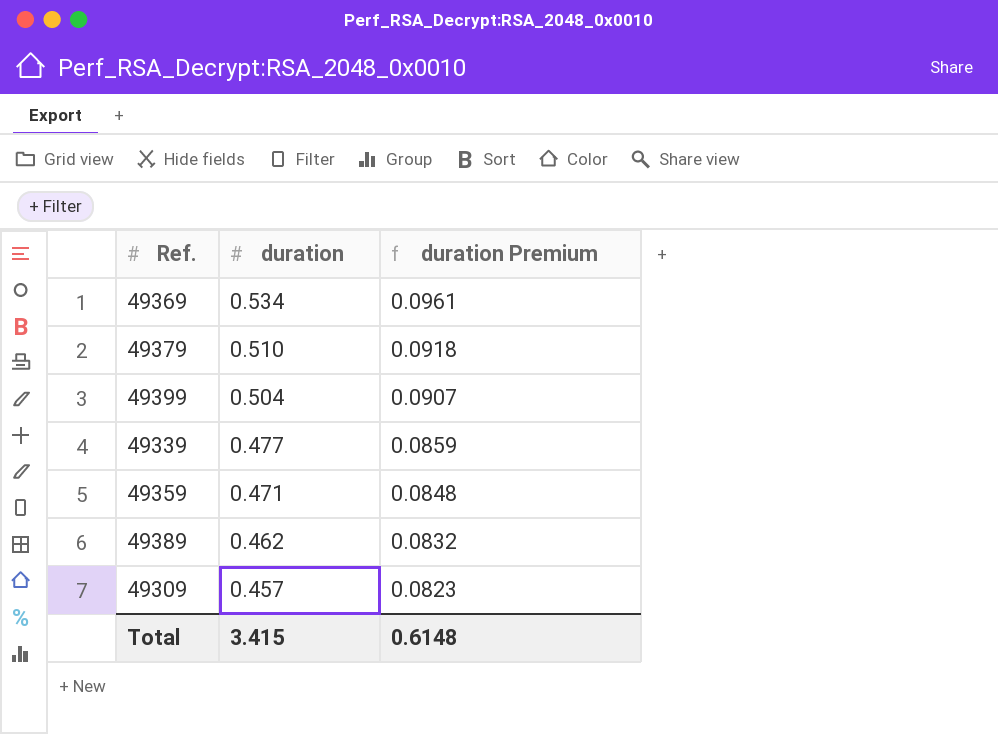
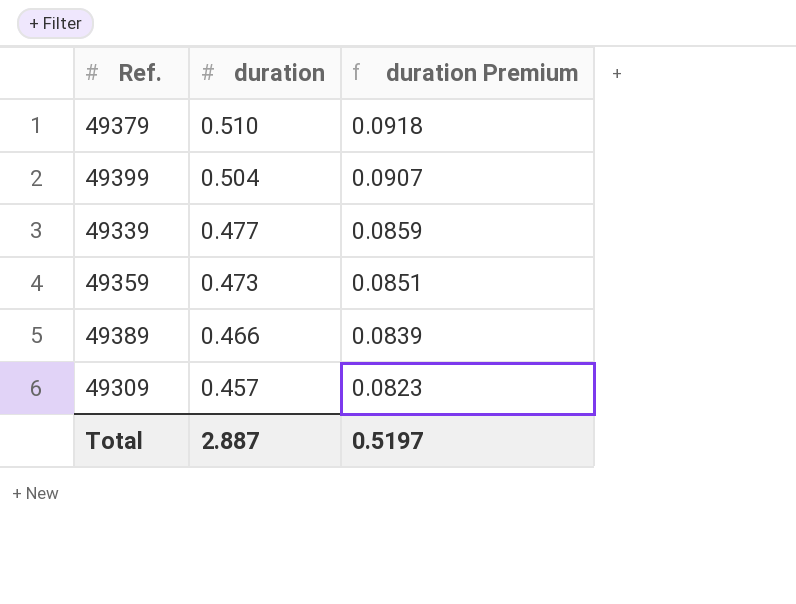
row 49369: 0.534 | 0.0961 -> none
49359 | duration: 0.471 -> 0.473
49359 | duration Premium: 0.0848 -> 0.0851
49389 | duration: 0.462 -> 0.466
49389 | duration Premium: 0.0832 -> 0.0839
Total | duration: 3.415 -> 2.887
Total | duration Premium: 0.6148 -> 0.5197

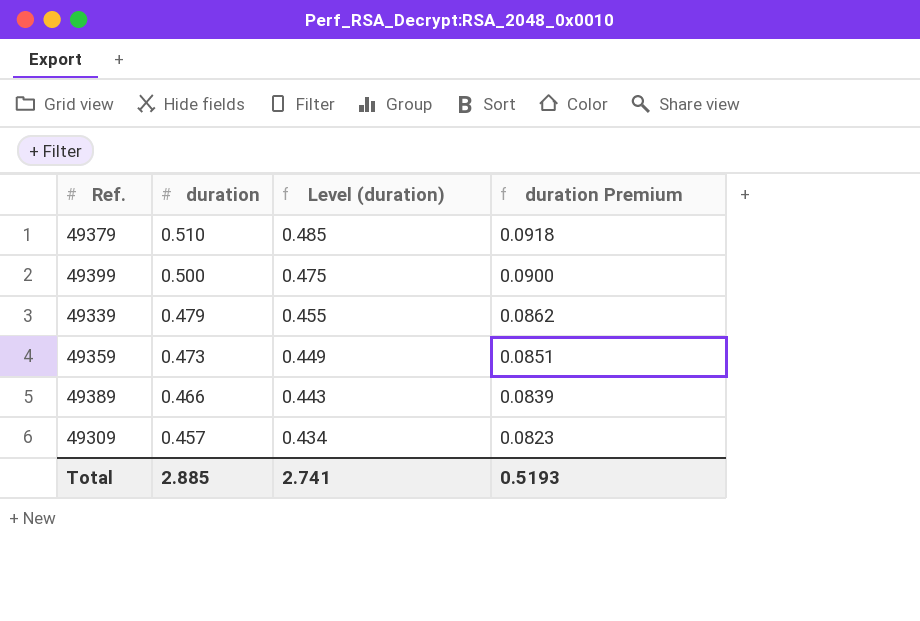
column Level (duration) | formula: none -> [duration] * 0.95
49399 | duration: 0.504 -> 0.500
49399 | duration Premium: 0.0907 -> 0.0900
49339 | duration: 0.477 -> 0.479
49339 | duration Premium: 0.0859 -> 0.0862
Total | duration: 2.887 -> 2.885
Total | duration Premium: 0.5197 -> 0.5193

